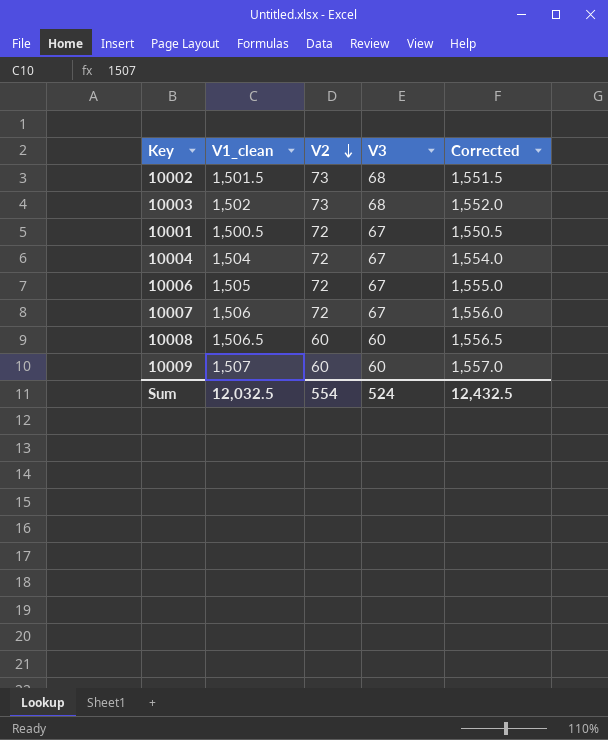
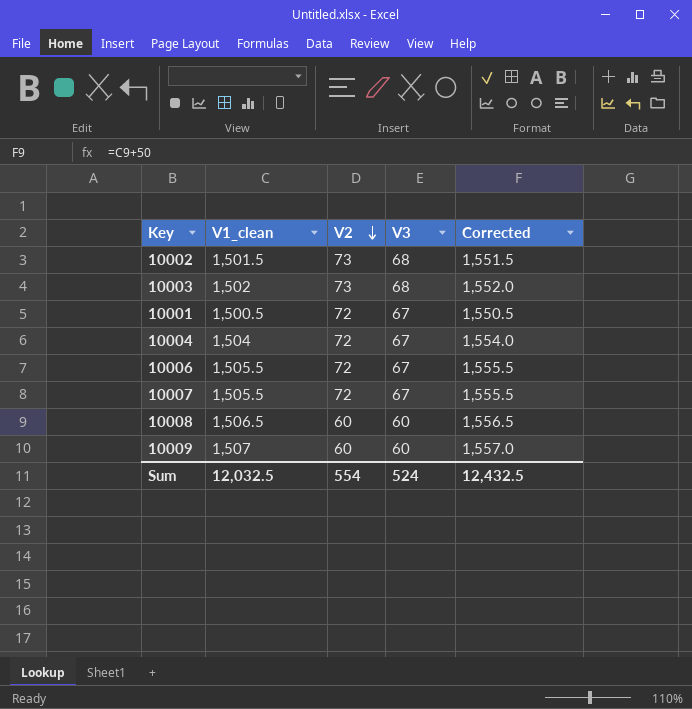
10006 | V1_clean: 1,505 -> 1,505.5
10006 | Corrected: 1,555.0 -> 1,555.5
10007 | V1_clean: 1,506 -> 1,505.5
10007 | Corrected: 1,556.0 -> 1,555.5

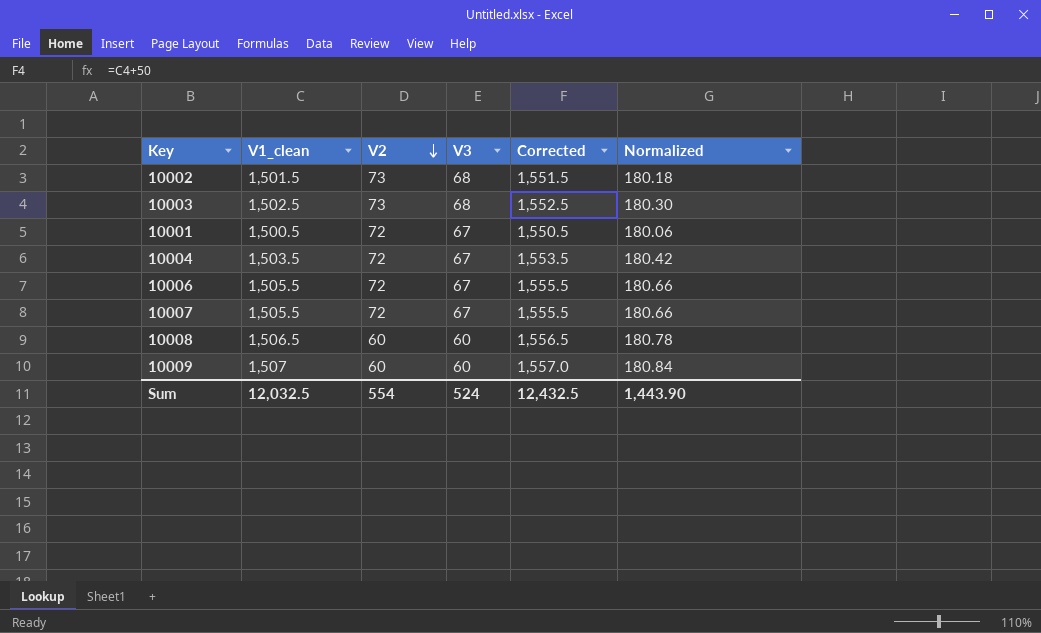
column Normalized | formula: none -> [V1_clean] * 0.12
10003 | V1_clean: 1,502 -> 1,502.5
10003 | Corrected: 1,552.0 -> 1,552.5
10004 | V1_clean: 1,504 -> 1,503.5
10004 | Corrected: 1,554.0 -> 1,553.5

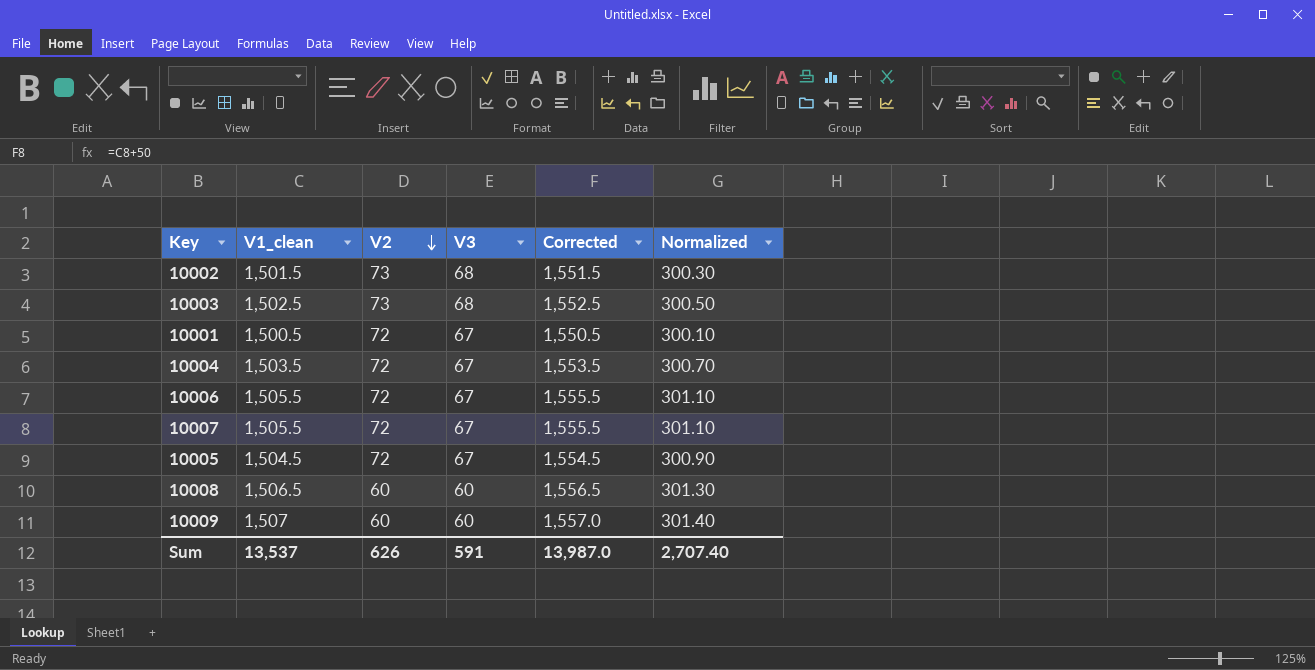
column Normalized | formula: [V1_clean] * 0.12 -> [V1_clean] * 0.2
row 10005: none -> 1,504.5 | 72 | 67 | 1,554.5 | 300.90
Sum | V1_clean: 12,032.5 -> 13,537
Sum | V2: 554 -> 626
Sum | V3: 524 -> 591
Sum | Corrected: 12,432.5 -> 13,987.0
Sum | Normalized: 1,443.90 -> 2,707.40

